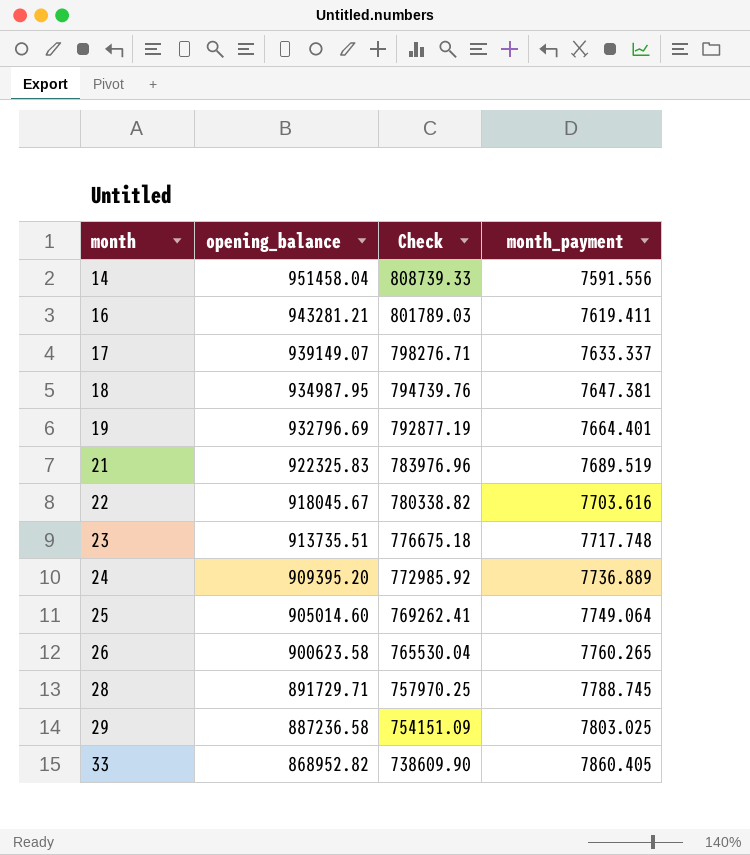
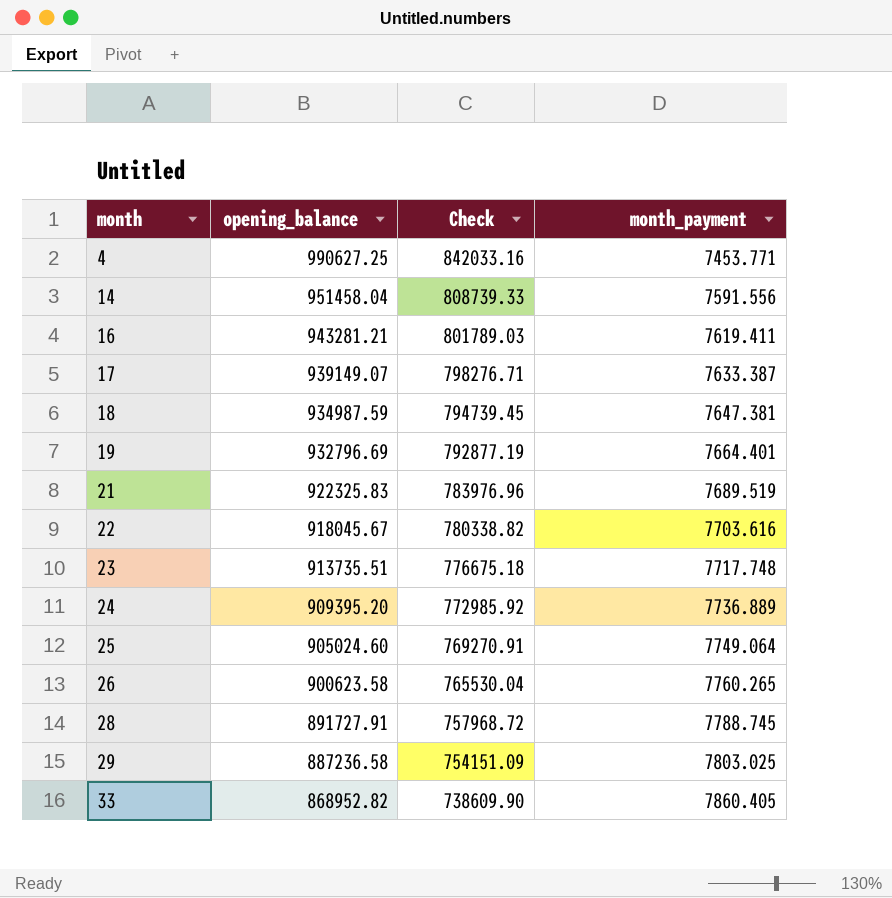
row 4: none -> 990627.25 | 842033.16 | 7453.771
17 | month_payment: 7633.337 -> 7633.387
18 | opening_balance: 934987.95 -> 934987.59
18 | Check: 794739.76 -> 794739.45
25 | opening_balance: 905014.60 -> 905024.60
25 | Check: 769262.41 -> 769270.91
28 | opening_balance: 891729.71 -> 891727.91
28 | Check: 757970.25 -> 757968.72

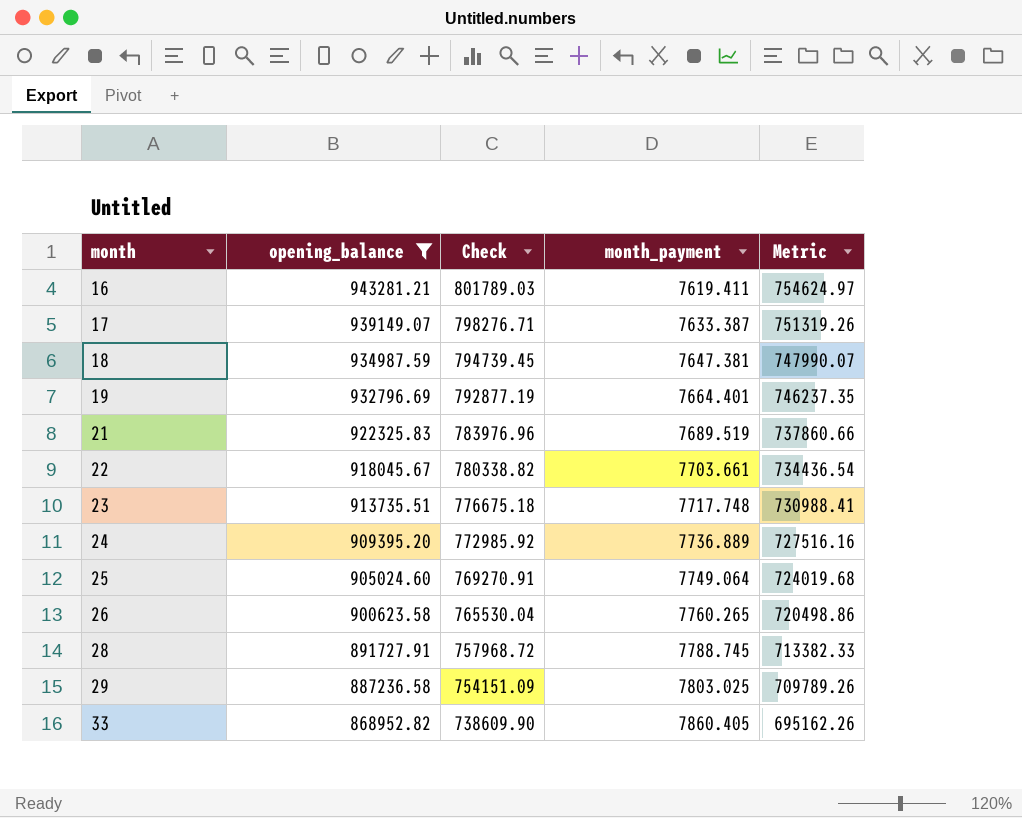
filter: none -> opening_balance <= 943281.21
column Metric | formula: none -> [opening_balance] * 0.8
22 | month_payment: 7703.616 -> 7703.661

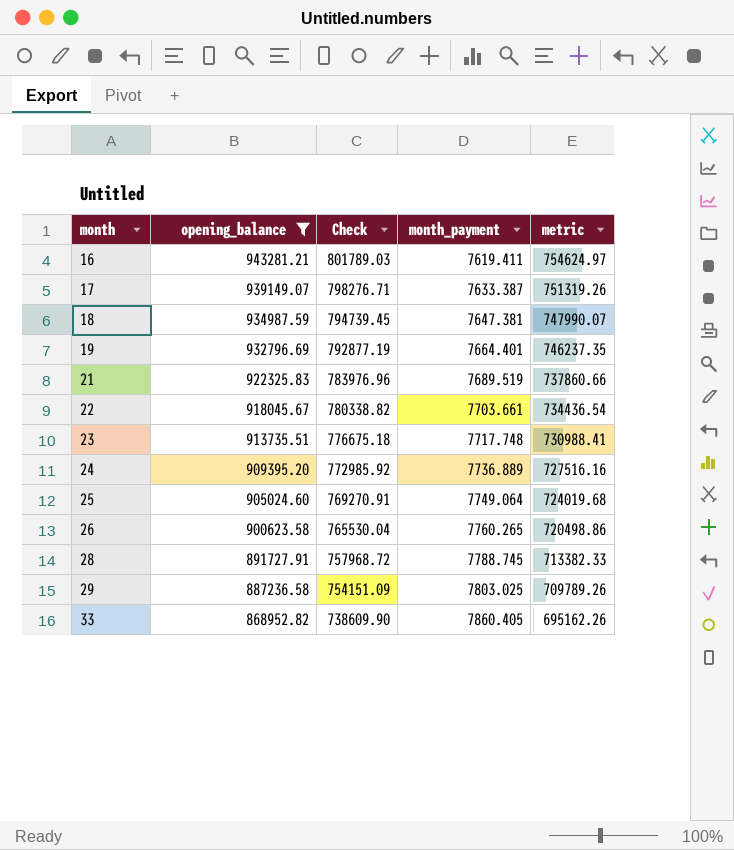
column name: Metric -> metric

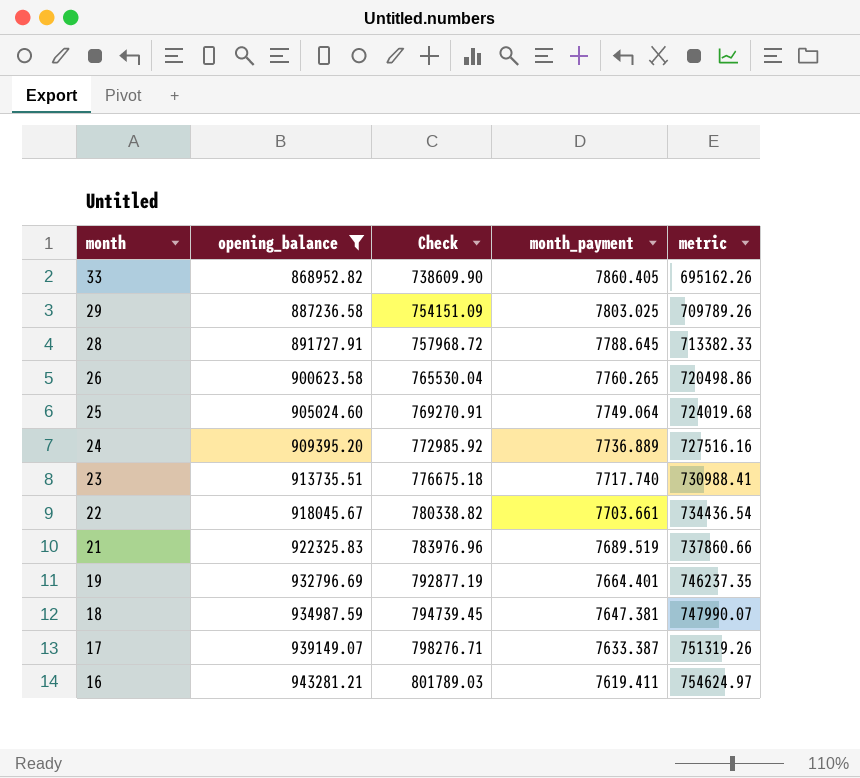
row order: month ascending -> month descending
28 | month_payment: 7788.745 -> 7788.645
23 | month_payment: 7717.748 -> 7717.740

